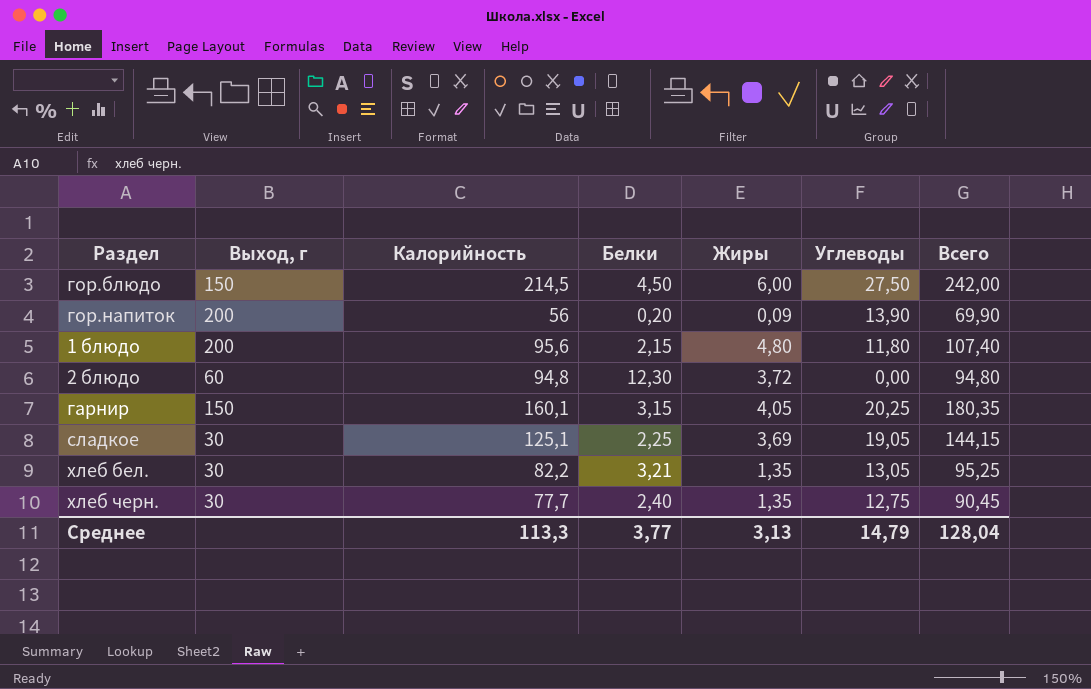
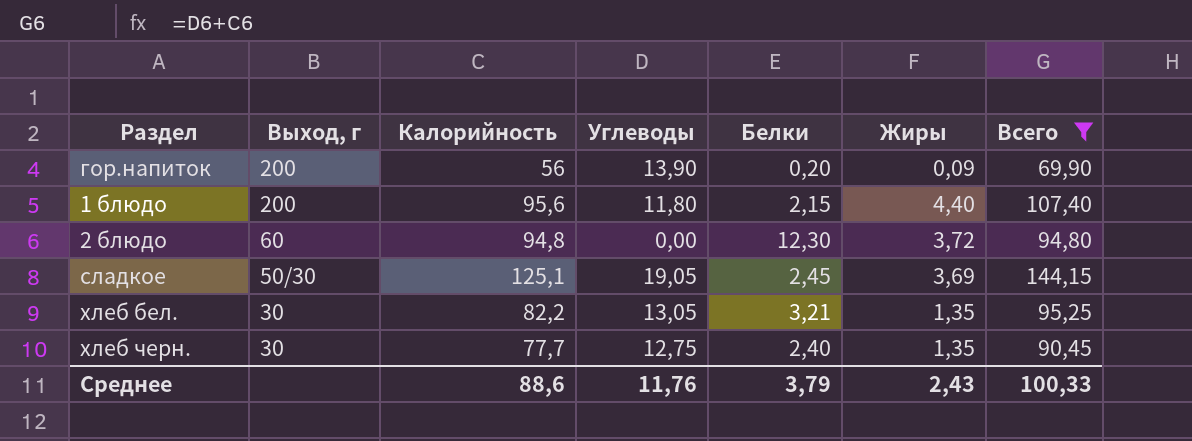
filter: none -> Всего <= 144,15
column Углеводы | position: 6 -> 4
1 блюдо | Жиры: 4,80 -> 4,40
сладкое | Выход, г: 30 -> 50/30
сладкое | Белки: 2,25 -> 2,45
Среднее | Калорийность: 113,3 -> 88,6
Среднее | Углеводы: 14,79 -> 11,76
Среднее | Белки: 3,77 -> 3,79
Среднее | Жиры: 3,13 -> 2,43
Среднее | Всего: 128,04 -> 100,33

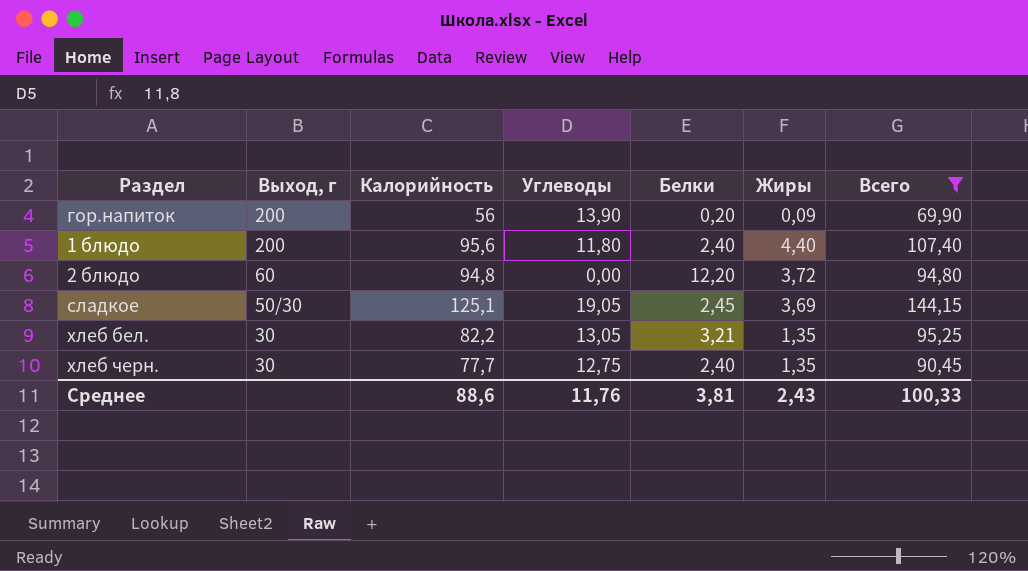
1 блюдо | Белки: 2,15 -> 2,40
2 блюдо | Белки: 12,30 -> 12,20
Среднее | Белки: 3,79 -> 3,81

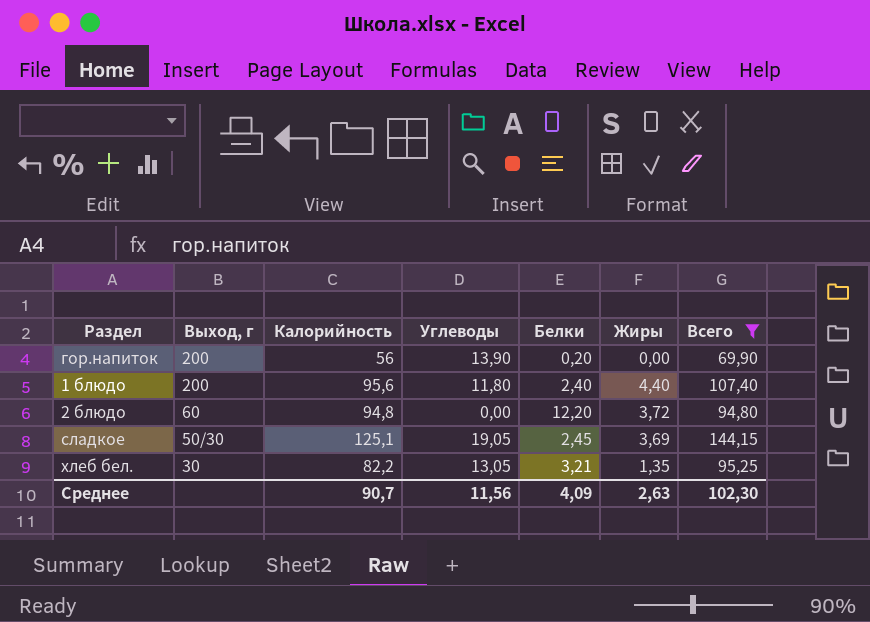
row хлеб черн.: 30 | 77,7 | 12,75 | 2,40 | 1,35 | 90,45 -> none
гор.напиток | Жиры: 0,09 -> 0,00
Среднее | Калорийность: 88,6 -> 90,7
Среднее | Углеводы: 11,76 -> 11,56
Среднее | Белки: 3,81 -> 4,09
Среднее | Жиры: 2,43 -> 2,63
Среднее | Всего: 100,33 -> 102,30

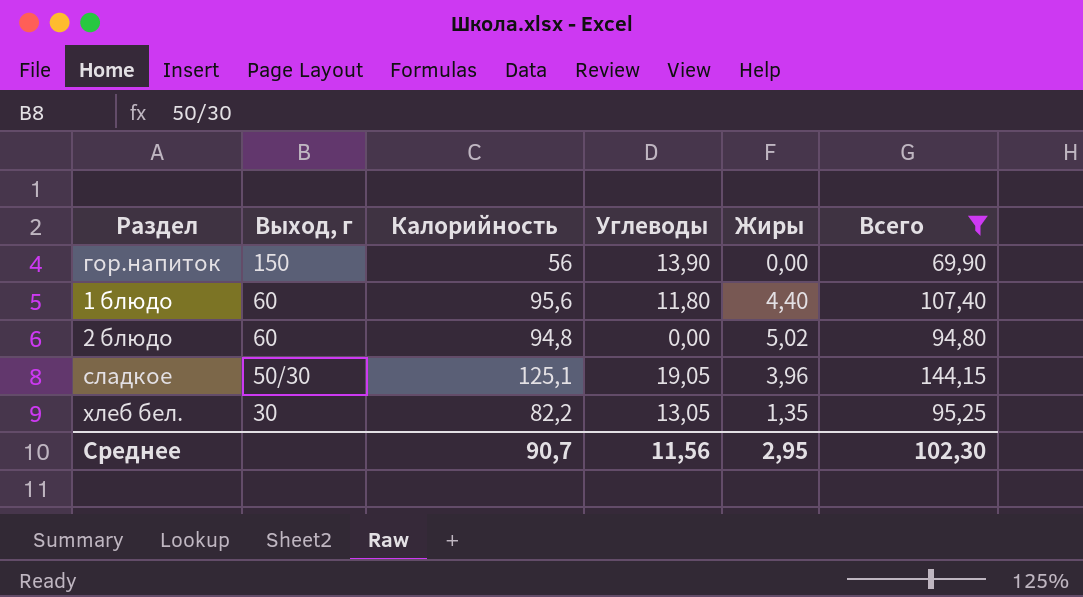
column Белки | position: 5 -> none
гор.напиток | Выход, г: 200 -> 150
1 блюдо | Выход, г: 200 -> 60
2 блюдо | Жиры: 3,72 -> 5,02
сладкое | Жиры: 3,69 -> 3,96
Среднее | Жиры: 2,63 -> 2,95

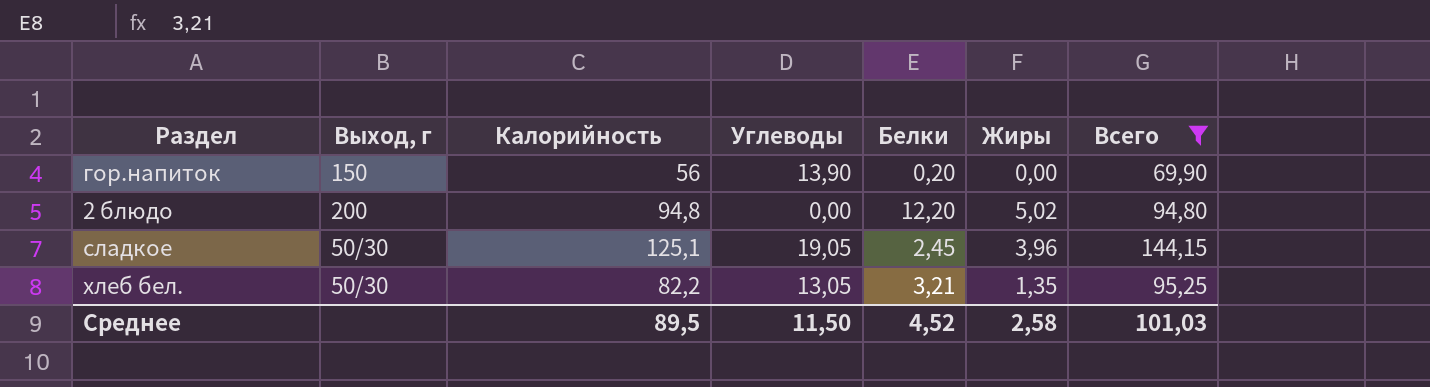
column Белки | position: none -> 5
row 1 блюдо: 60 | 95,6 | 11,80 | 4,40 | 107,40 -> none
2 блюдо | Выход, г: 60 -> 200
хлеб бел. | Выход, г: 30 -> 50/30
Среднее | Калорийность: 90,7 -> 89,5
Среднее | Углеводы: 11,56 -> 11,50
Среднее | Жиры: 2,95 -> 2,58
Среднее | Всего: 102,30 -> 101,03

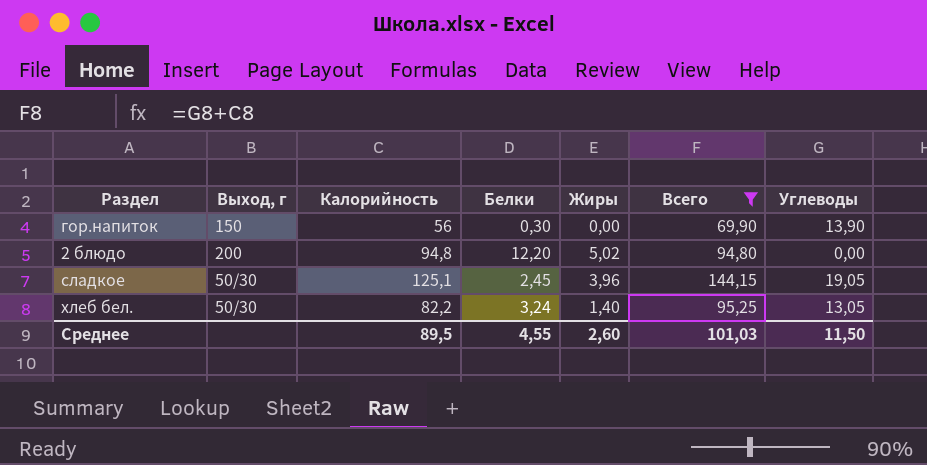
column Углеводы | position: 4 -> 7
гор.напиток | Белки: 0,20 -> 0,30
хлеб бел. | Белки: 3,21 -> 3,24
хлеб бел. | Жиры: 1,35 -> 1,40
Среднее | Белки: 4,52 -> 4,55
Среднее | Жиры: 2,58 -> 2,60

